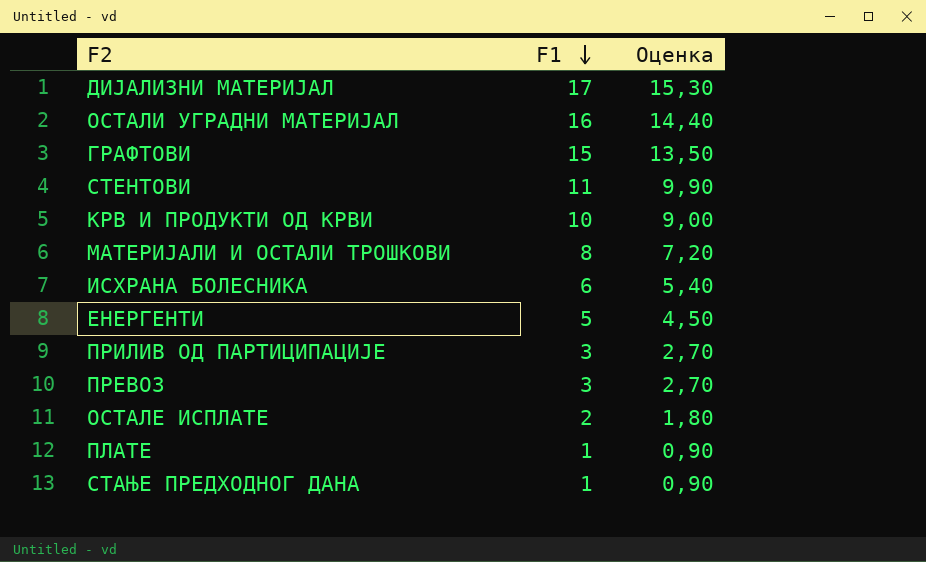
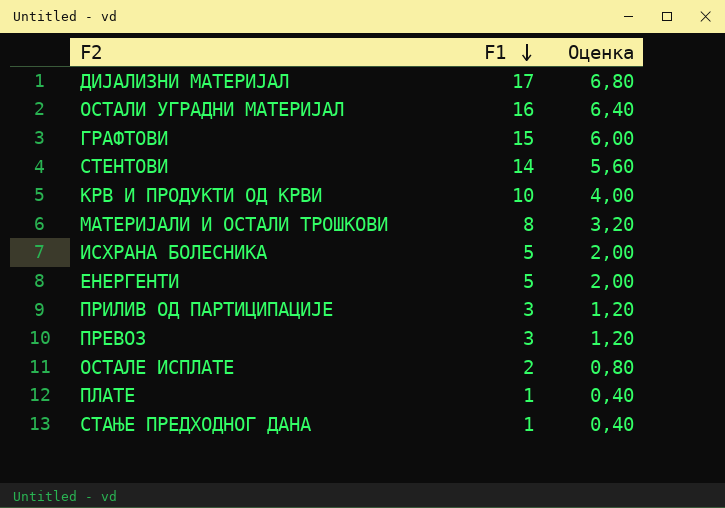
column Оценка | formula: [F1] * 0,9 -> [F1] * 0,4
СТЕНТОВИ | F1: 11 -> 14
ИСХРАНА БОЛЕСНИКА | F1: 6 -> 5

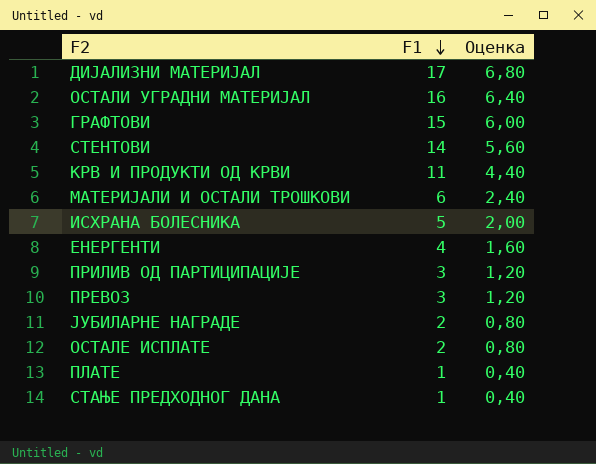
КРВ И ПРОДУКТИ ОД КРВИ | F1: 10 -> 11
КРВ И ПРОДУКТИ ОД КРВИ | Оценка: 4,00 -> 4,40
МАТЕРИЈАЛИ И ОСТАЛИ ТРОШКОВИ | F1: 8 -> 6
МАТЕРИЈАЛИ И ОСТАЛИ ТРОШКОВИ | Оценка: 3,20 -> 2,40
ЕНЕРГЕНТИ | F1: 5 -> 4
ЕНЕРГЕНТИ | Оценка: 2,00 -> 1,60
row ЈУБИЛАРНЕ НАГРАДЕ: none -> 2 | 0,80

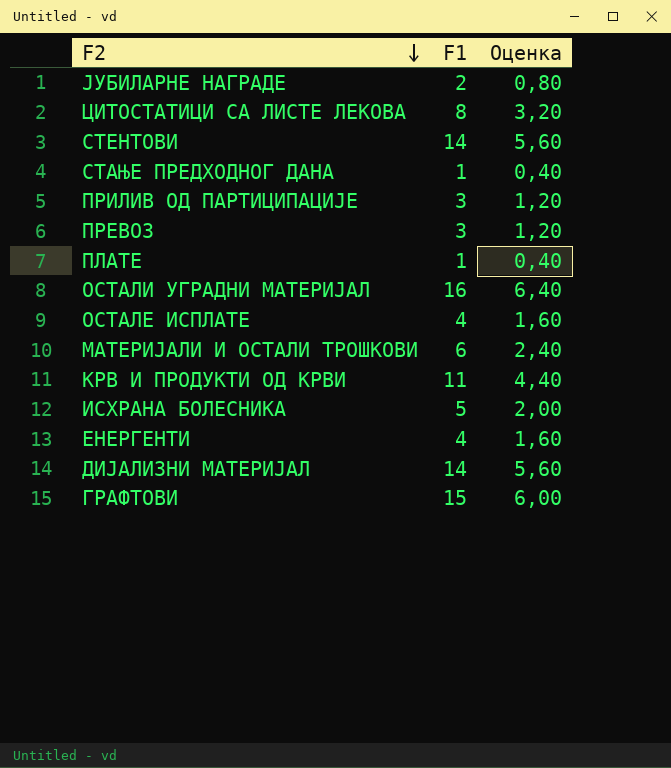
row order: F1 descending -> F2 descending
row ЦИТОСТАТИЦИ СА ЛИСТЕ ЛЕКОВА: none -> 8 | 3,20
ОСТАЛЕ ИСПЛАТЕ | F1: 2 -> 4
ОСТАЛЕ ИСПЛАТЕ | Оценка: 0,80 -> 1,60
ДИЈАЛИЗНИ МАТЕРИЈАЛ | F1: 17 -> 14
ДИЈАЛИЗНИ МАТЕРИЈАЛ | Оценка: 6,80 -> 5,60

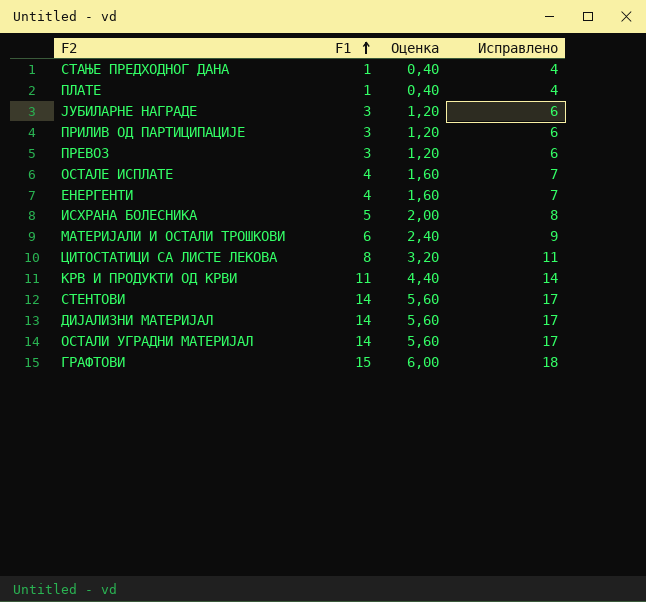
row order: F2 descending -> F1 ascending
column Исправлено | formula: none -> [F1] + 3
ЈУБИЛАРНЕ НАГРАДЕ | F1: 2 -> 3
ЈУБИЛАРНЕ НАГРАДЕ | Оценка: 0,80 -> 1,20
ОСТАЛИ УГРАДНИ МАТЕРИЈАЛ | F1: 16 -> 14
ОСТАЛИ УГРАДНИ МАТЕРИЈАЛ | Оценка: 6,40 -> 5,60

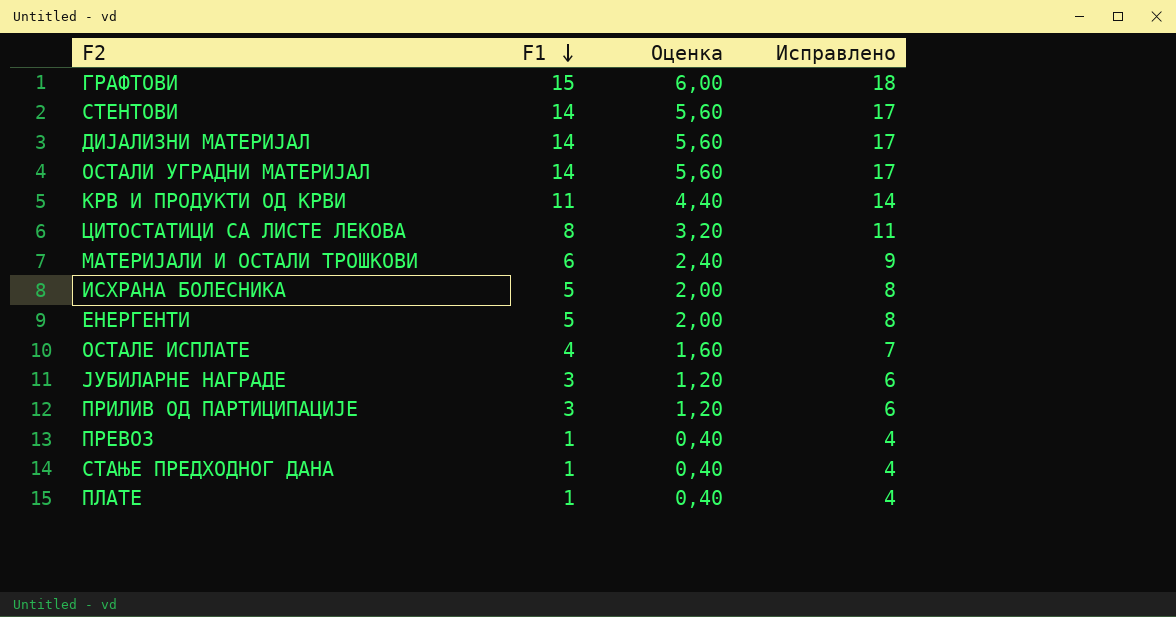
row order: F1 ascending -> F1 descending
ЕНЕРГЕНТИ | F1: 4 -> 5
ЕНЕРГЕНТИ | Оценка: 1,60 -> 2,00
ЕНЕРГЕНТИ | Исправлено: 7 -> 8
ПРЕВОЗ | F1: 3 -> 1
ПРЕВОЗ | Оценка: 1,20 -> 0,40
ПРЕВОЗ | Исправлено: 6 -> 4

